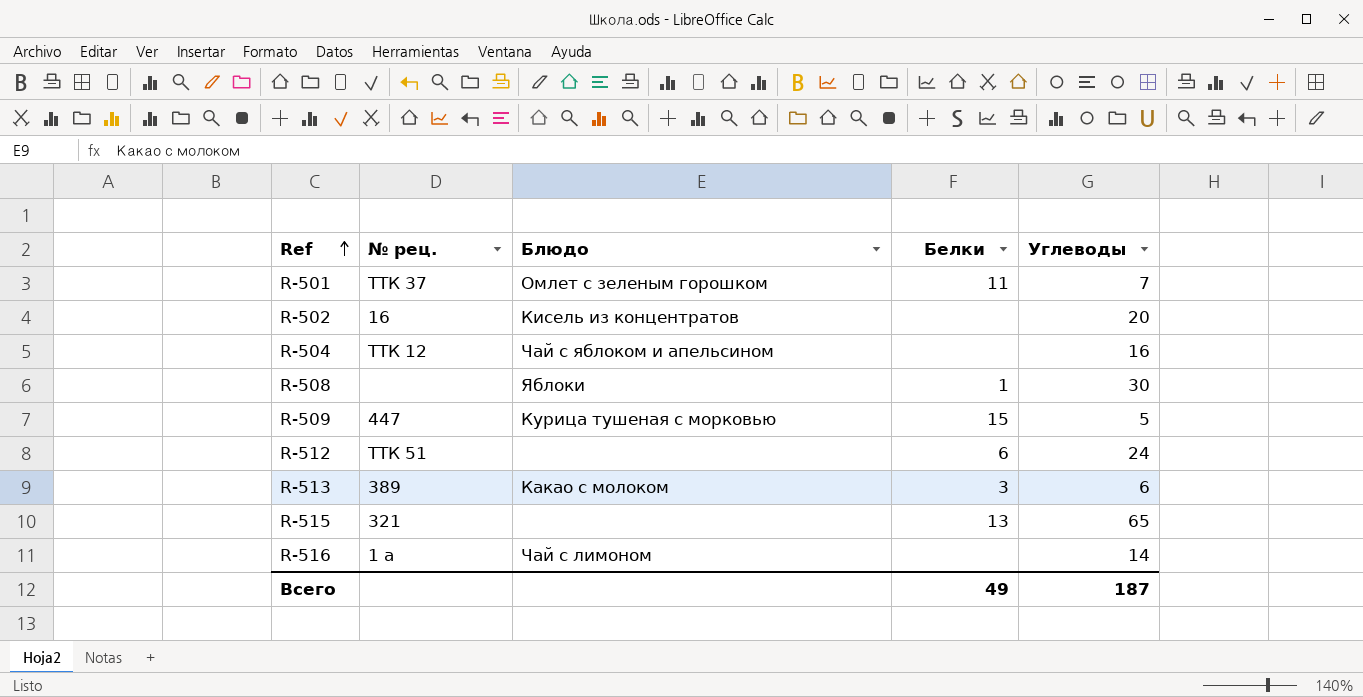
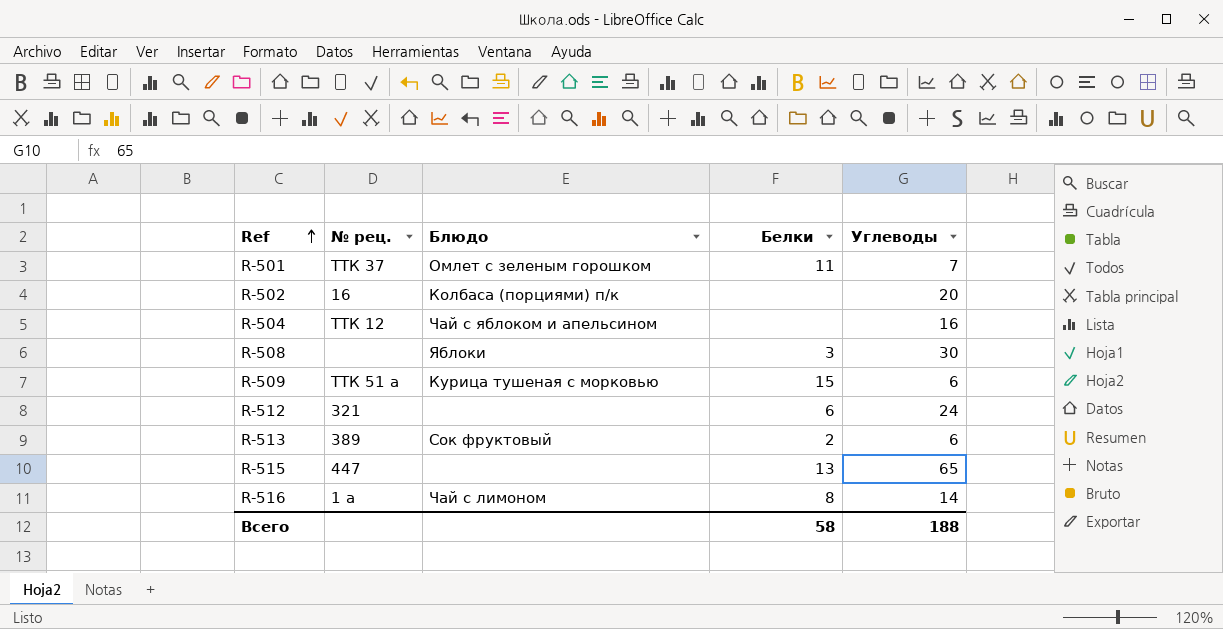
R-502 | Блюдо: Кисель из концентратов -> Колбаса (порциями) п/к
R-508 | Белки: 1 -> 3
R-509 | № рец.: 447 -> ТТК 51 а
R-509 | Углеводы: 5 -> 6
R-512 | № рец.: ТТК 51 -> 321
R-513 | Блюдо: Какао с молоком -> Сок фруктовый
R-513 | Белки: 3 -> 2
R-515 | № рец.: 321 -> 447
R-516 | Белки: none -> 8
Всего | Белки: 49 -> 58
Всего | Углеводы: 187 -> 188

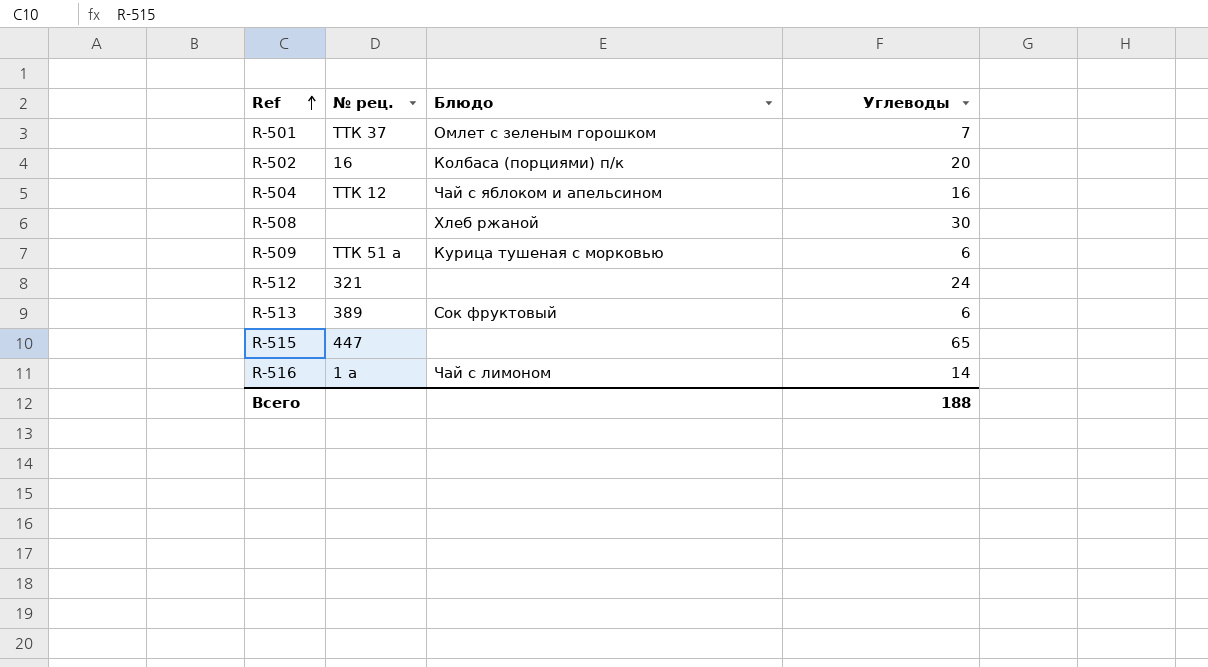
column Белки | position: 4 -> none
R-508 | Блюдо: Яблоки -> Хлеб ржаной

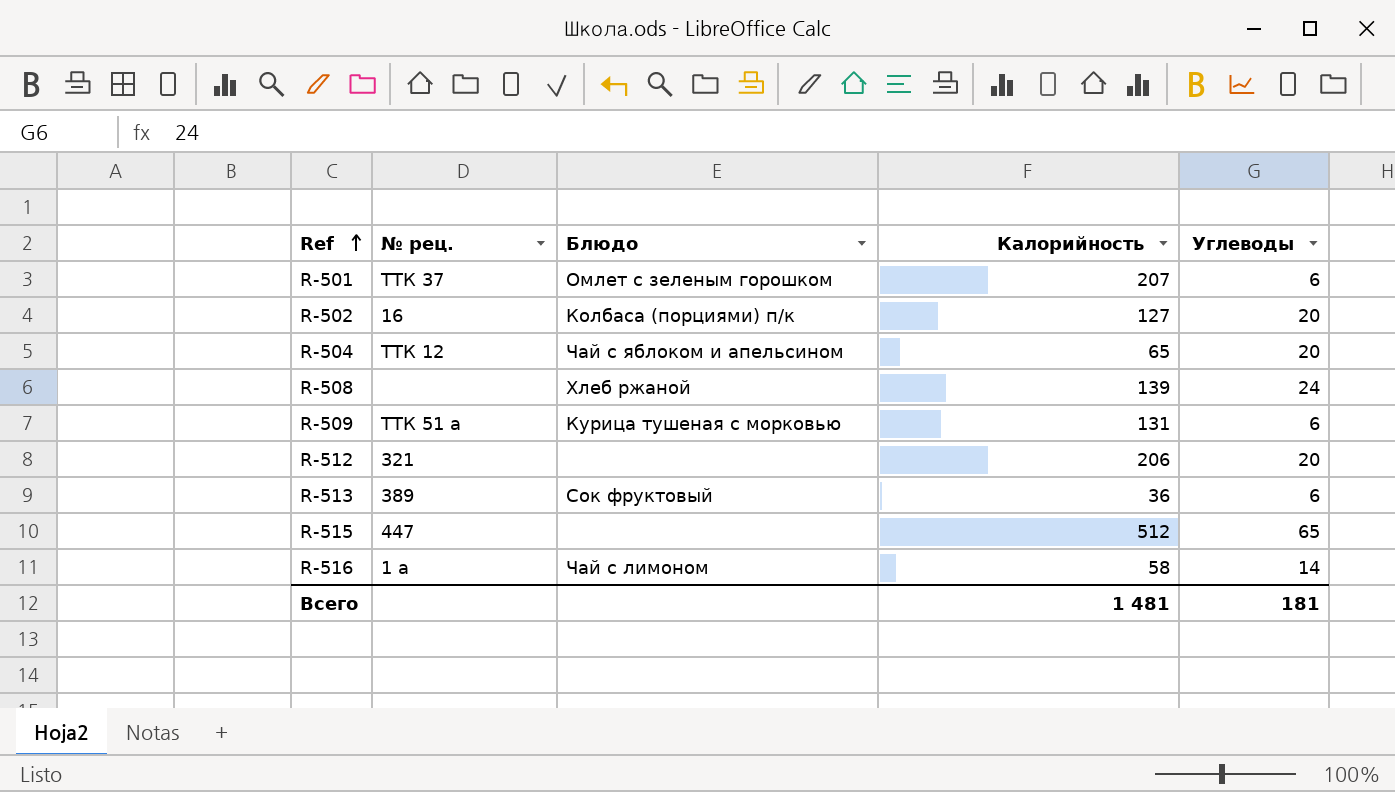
column Калорийность | position: none -> 4
R-501 | Углеводы: 7 -> 6
R-504 | Углеводы: 16 -> 20
R-508 | Углеводы: 30 -> 24
R-512 | Углеводы: 24 -> 20
Всего | Углеводы: 188 -> 181

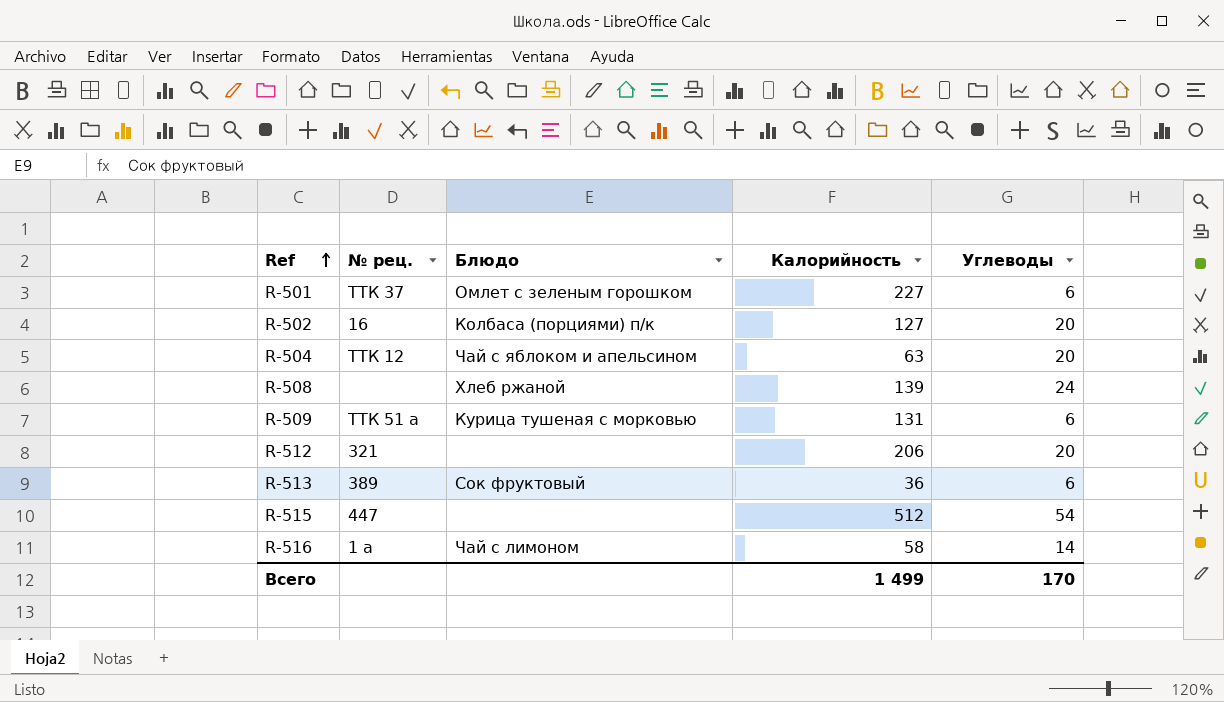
R-501 | Калорийность: 207 -> 227
R-504 | Калорийность: 65 -> 63
R-515 | Углеводы: 65 -> 54
Всего | Калорийность: 1 481 -> 1 499
Всего | Углеводы: 181 -> 170

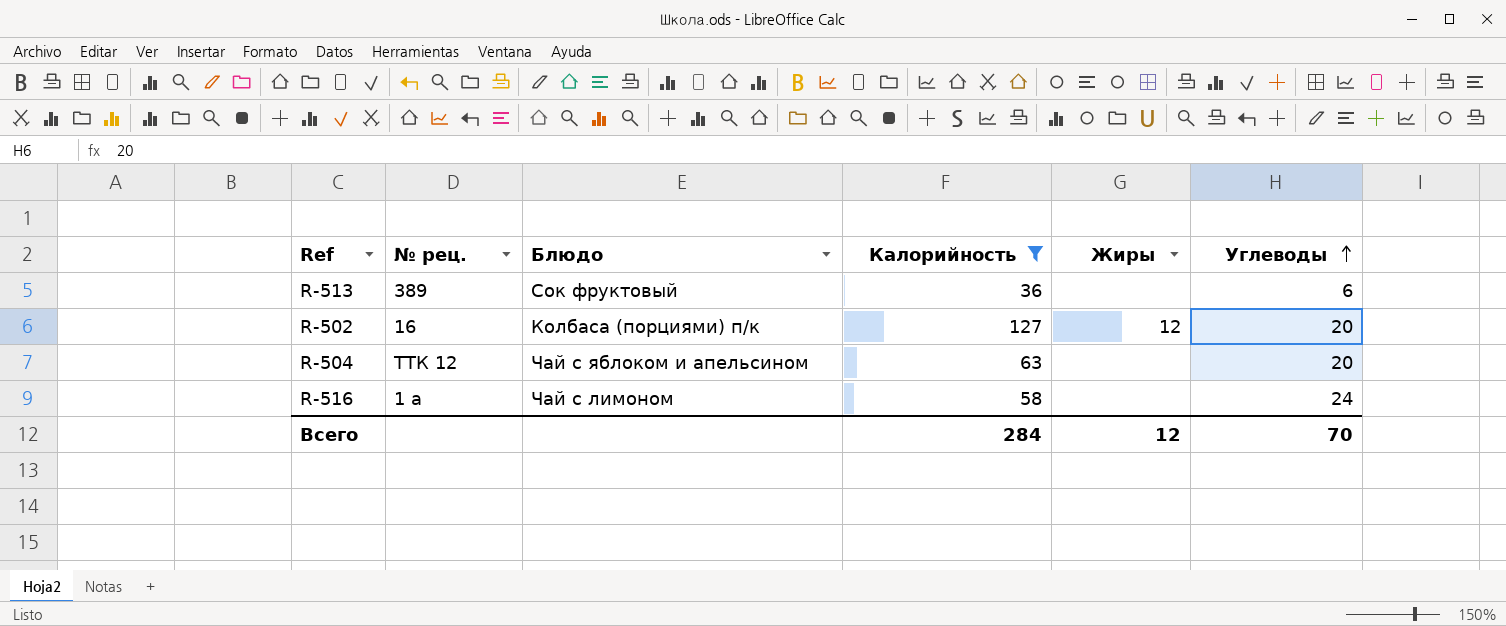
filter: none -> Калорийность <= 127
row order: Ref ascending -> Углеводы ascending
column Жиры | position: none -> 5
R-516 | Углеводы: 14 -> 24
Всего | Калорийность: 1 499 -> 284
Всего | Углеводы: 170 -> 70

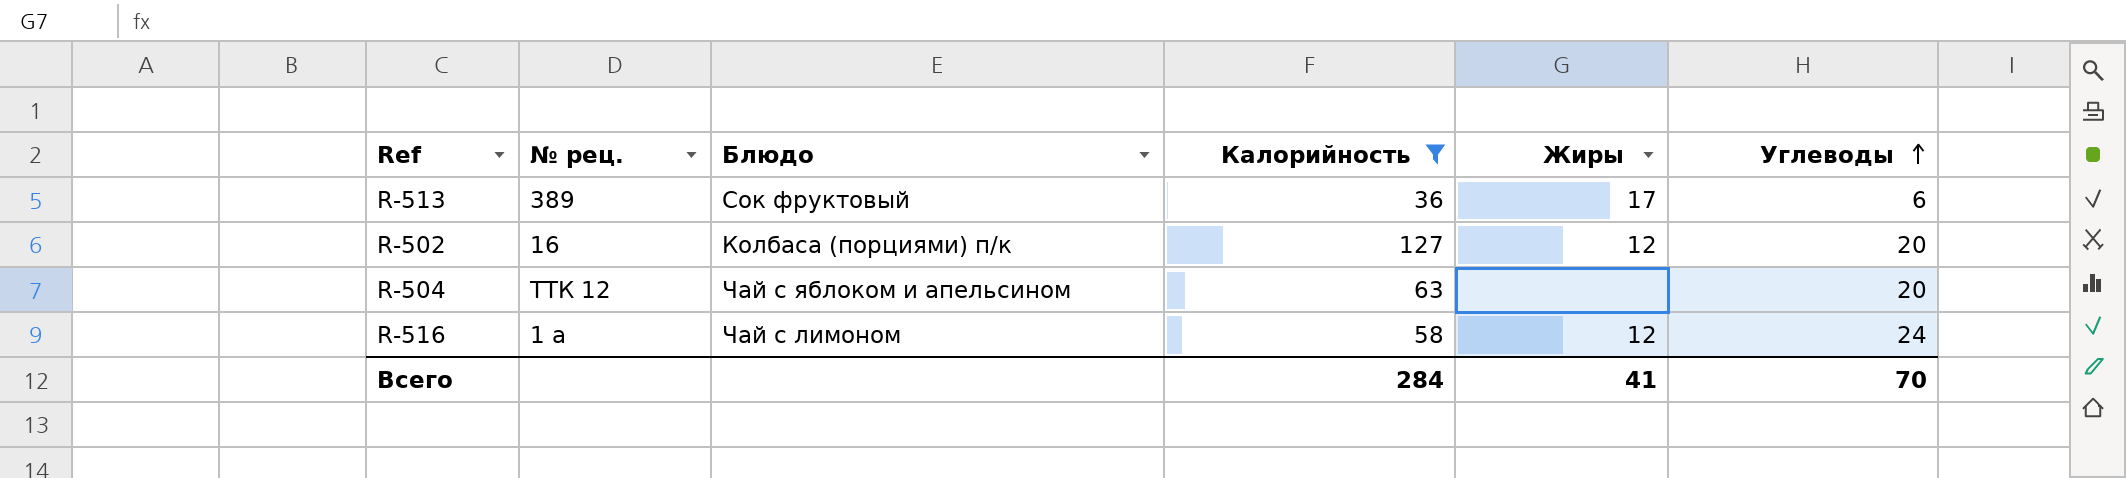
R-513 | Жиры: none -> 17
R-516 | Жиры: none -> 12
Всего | Жиры: 12 -> 41

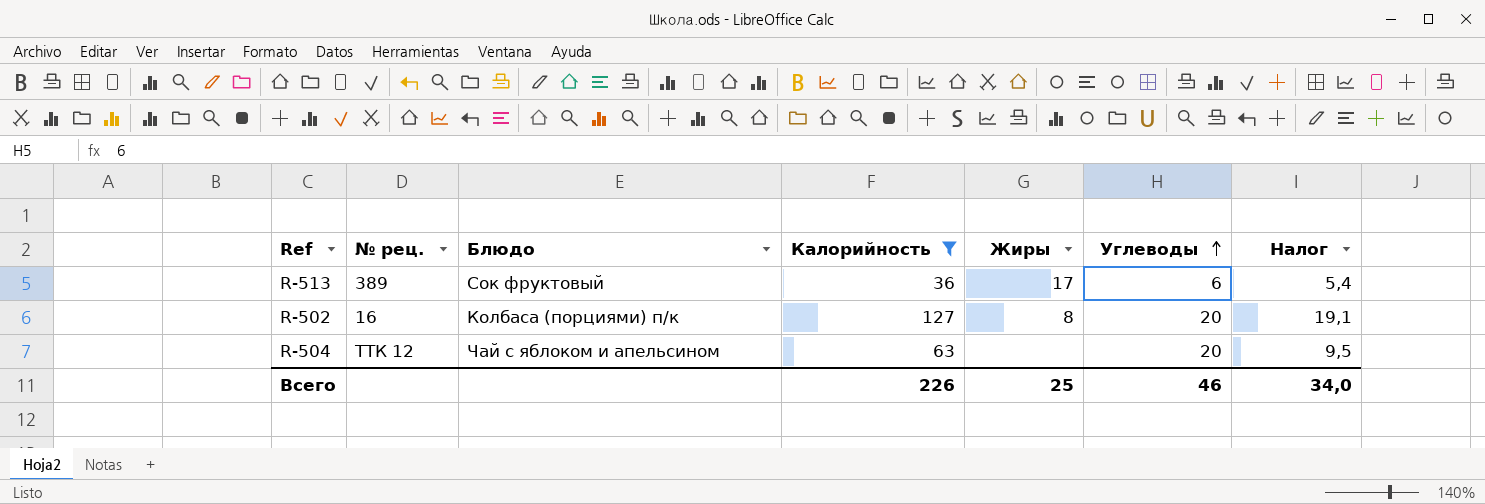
column Налог | formula: none -> [Калорийность] * 0,15
row R-516: 1 а | Чай с лимоном | 58 | 12 | 24 -> none
R-502 | Жиры: 12 -> 8
Всего | Калорийность: 284 -> 226
Всего | Жиры: 41 -> 25
Всего | Углеводы: 70 -> 46

